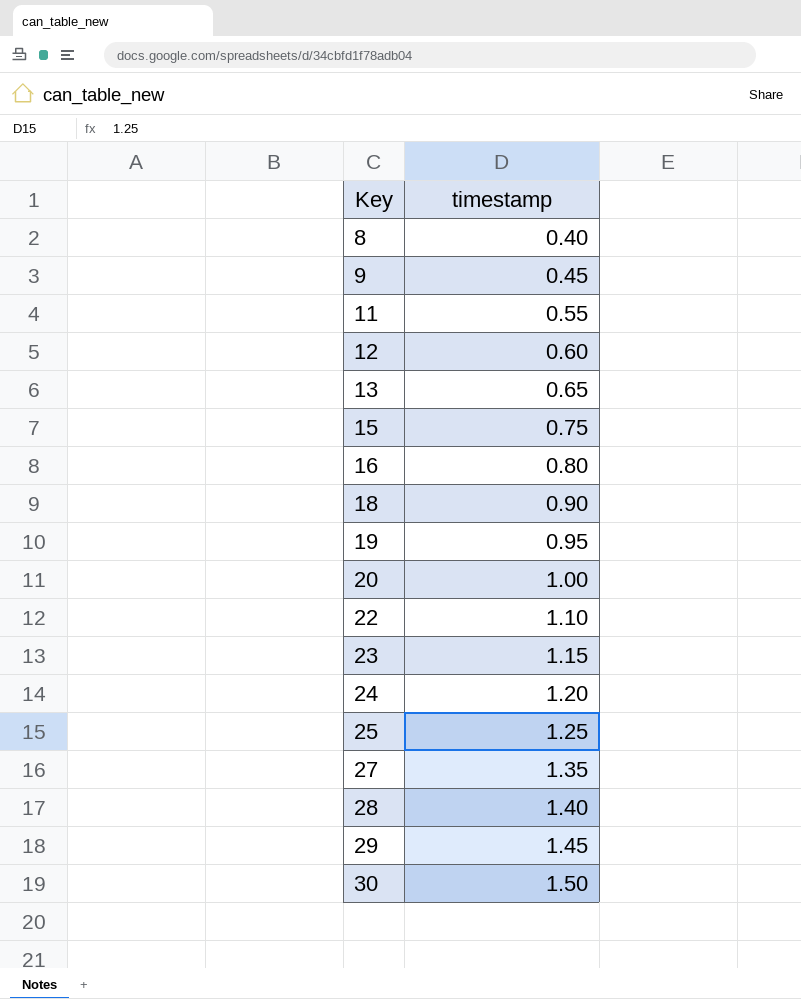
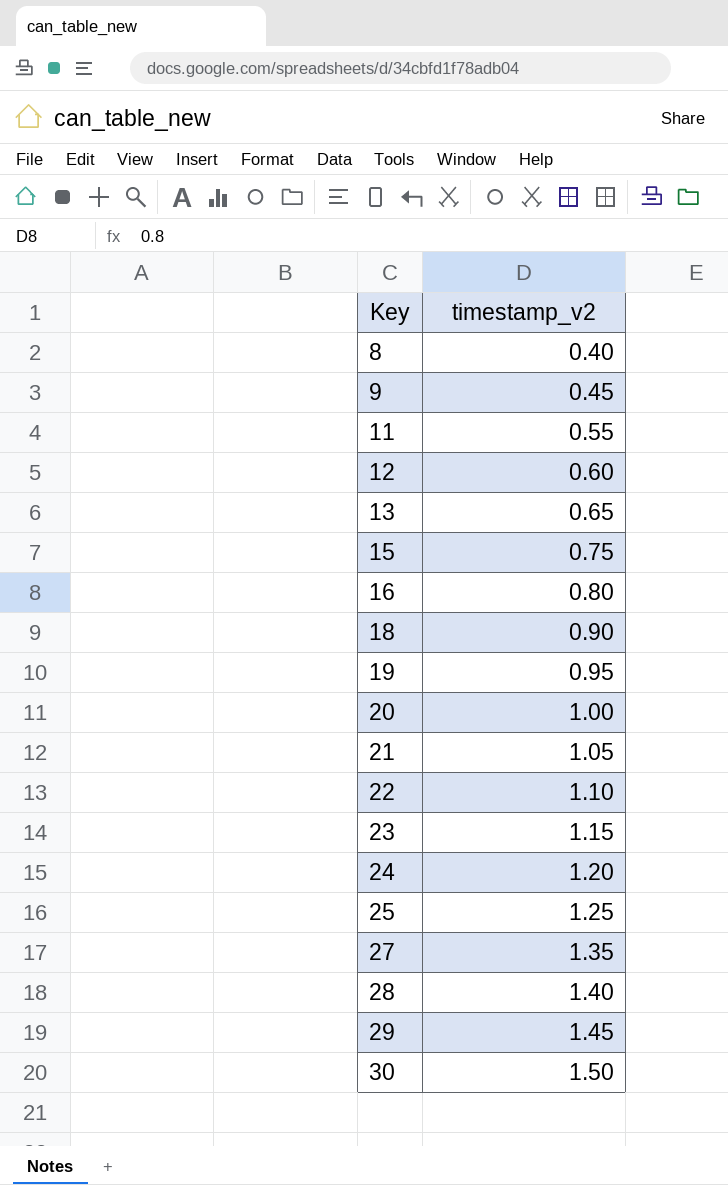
column name: timestamp -> timestamp_v2
row 21: none -> 1.05

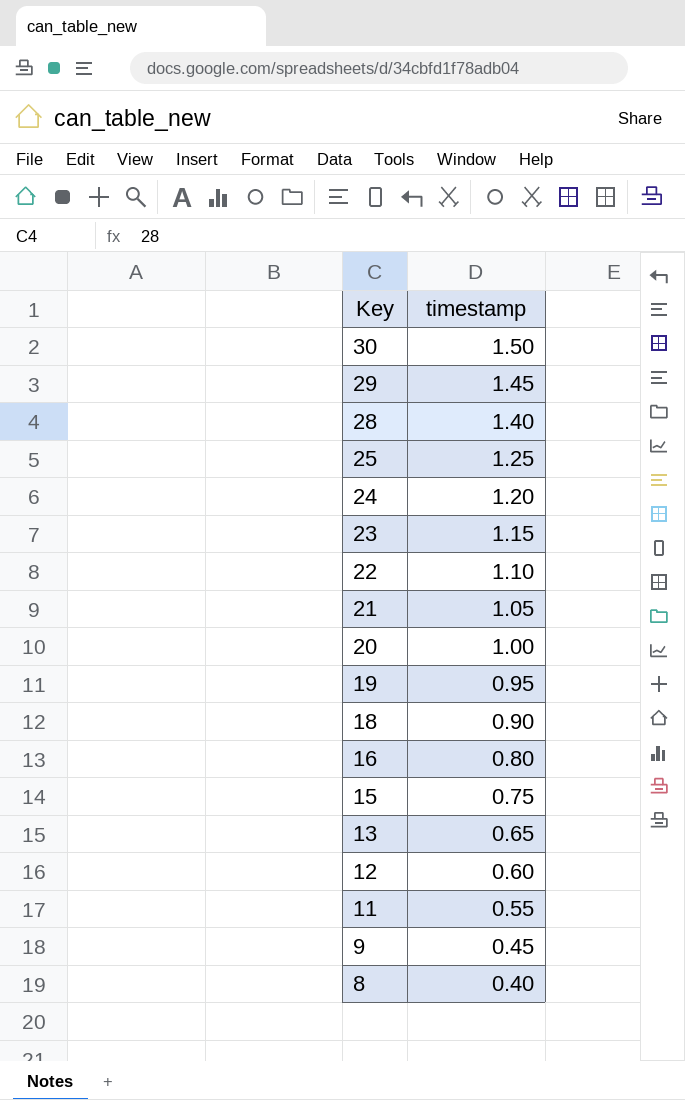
row order: Key ascending -> Key descending
column name: timestamp_v2 -> timestamp
row 27: 1.35 -> none

